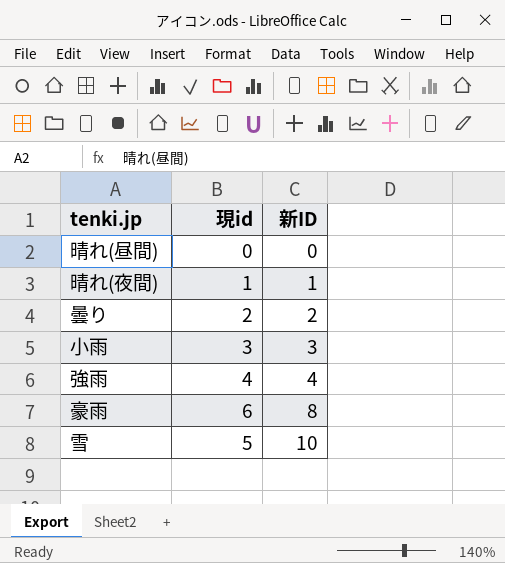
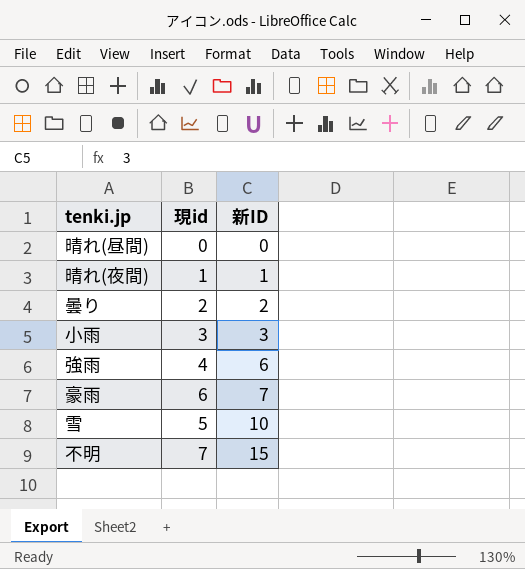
強雨 | 新ID: 4 -> 6
豪雨 | 新ID: 8 -> 7
row 不明: none -> 7 | 15

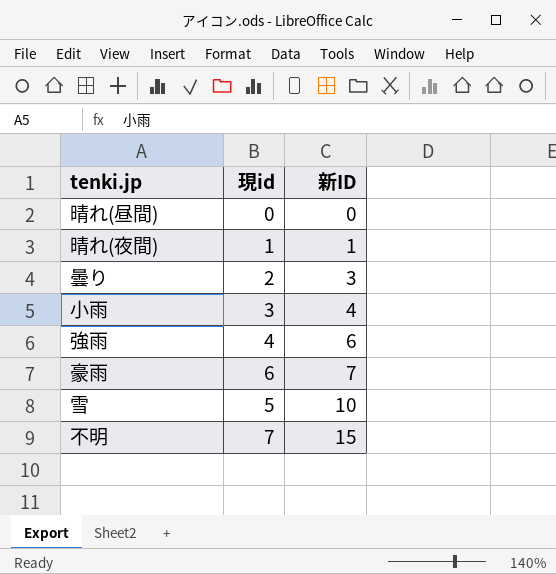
曇り | 新ID: 2 -> 3
小雨 | 新ID: 3 -> 4

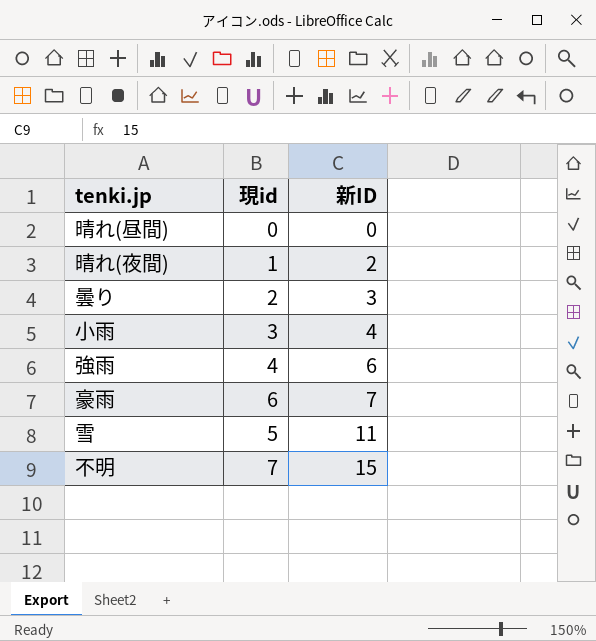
晴れ(夜間) | 新ID: 1 -> 2
雪 | 新ID: 10 -> 11

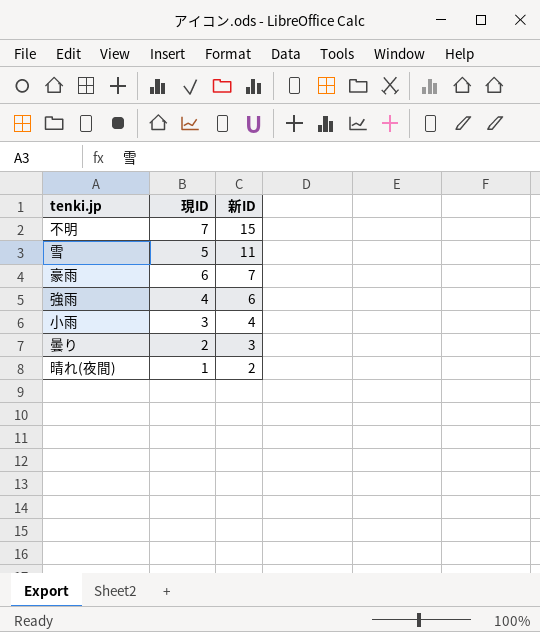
row order: 新ID ascending -> 新ID descending
column name: 現id -> 現ID
row 晴れ(昼間): 0 | 0 -> none

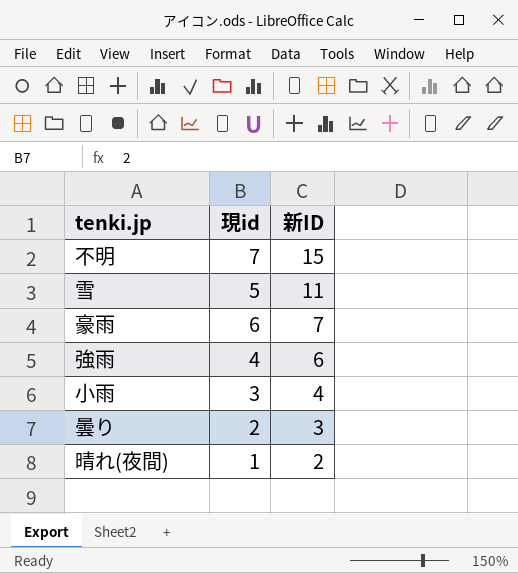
column name: 現ID -> 現id

